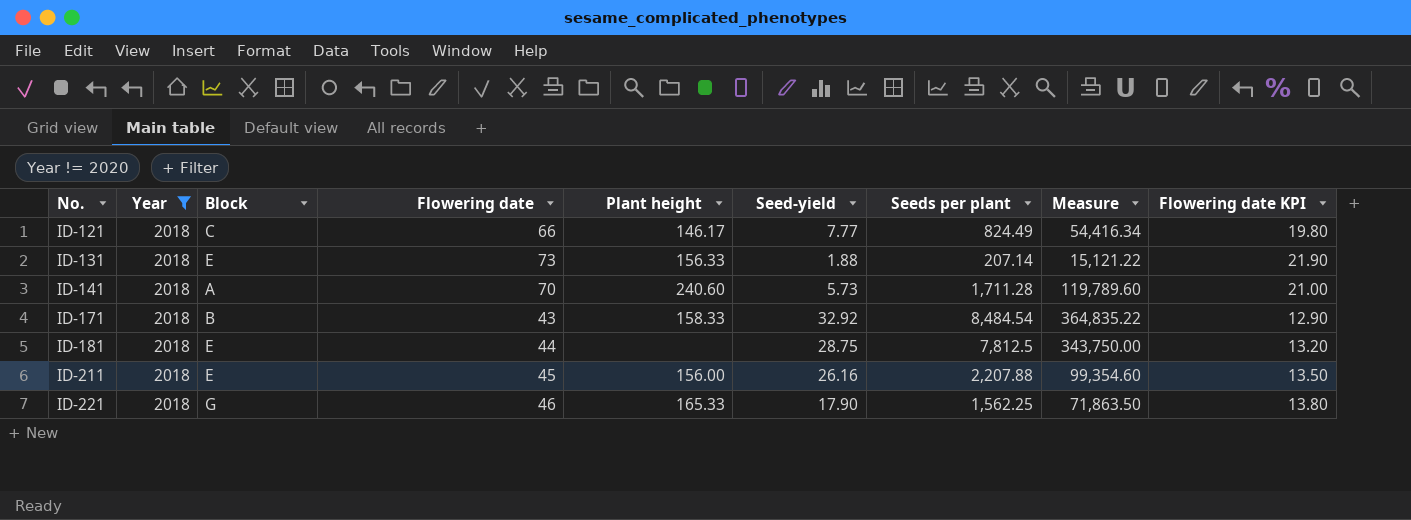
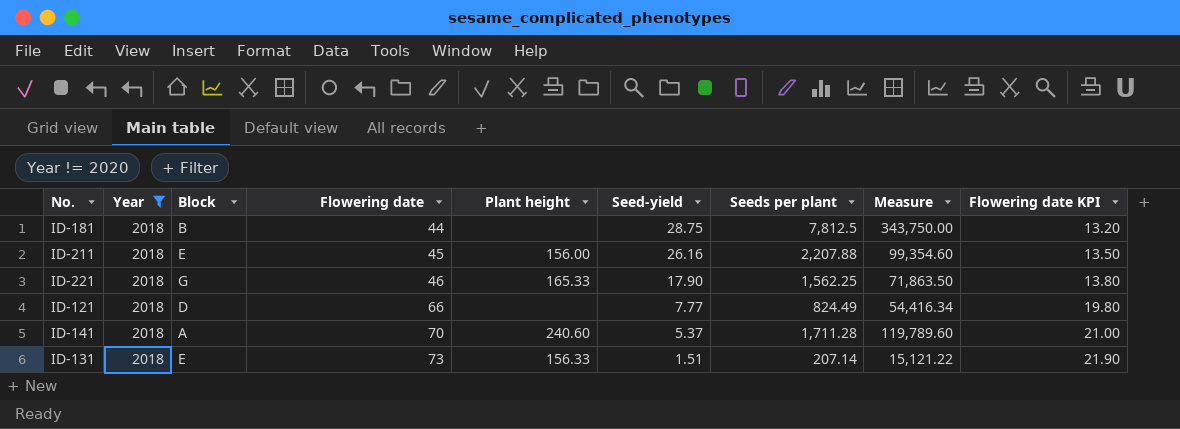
row order: No. ascending -> Flowering date ascending
row ID-171: 2018 | B | 43 | 158.33 | 32.92 | 8,484.54 | 364,835.22 | 12.90 -> none
ID-181 | Block: E -> B
ID-121 | Block: C -> D
ID-121 | Plant height: 146.17 -> none
ID-141 | Seed-yield: 5.73 -> 5.37
ID-131 | Seed-yield: 1.88 -> 1.51

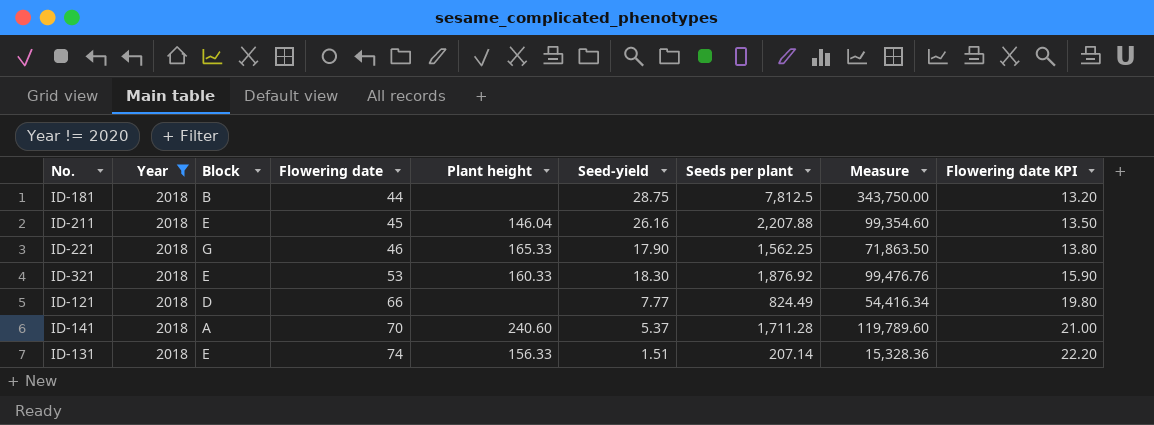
ID-211 | Plant height: 156.00 -> 146.04
row ID-321: none -> 2018 | E | 53 | 160.33 | 18.30 | 1,876.92 | 99,476.76 | 15.90
ID-131 | Flowering date: 73 -> 74
ID-131 | Measure: 15,121.22 -> 15,328.36
ID-131 | Flowering date KPI: 21.90 -> 22.20

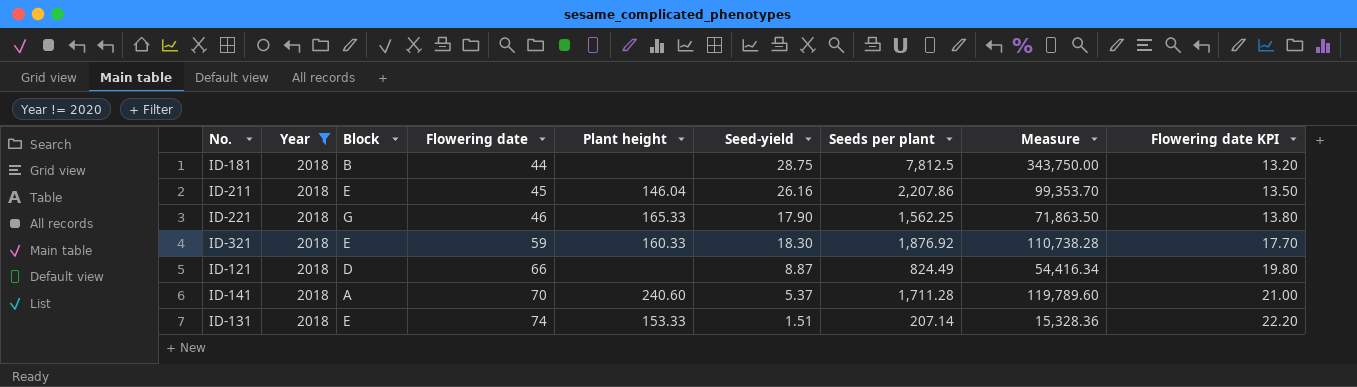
ID-211 | Seeds per plant: 2,207.88 -> 2,207.86
ID-211 | Measure: 99,354.60 -> 99,353.70
ID-321 | Flowering date: 53 -> 59
ID-321 | Measure: 99,476.76 -> 110,738.28
ID-321 | Flowering date KPI: 15.90 -> 17.70
ID-121 | Seed-yield: 7.77 -> 8.87
ID-131 | Plant height: 156.33 -> 153.33

